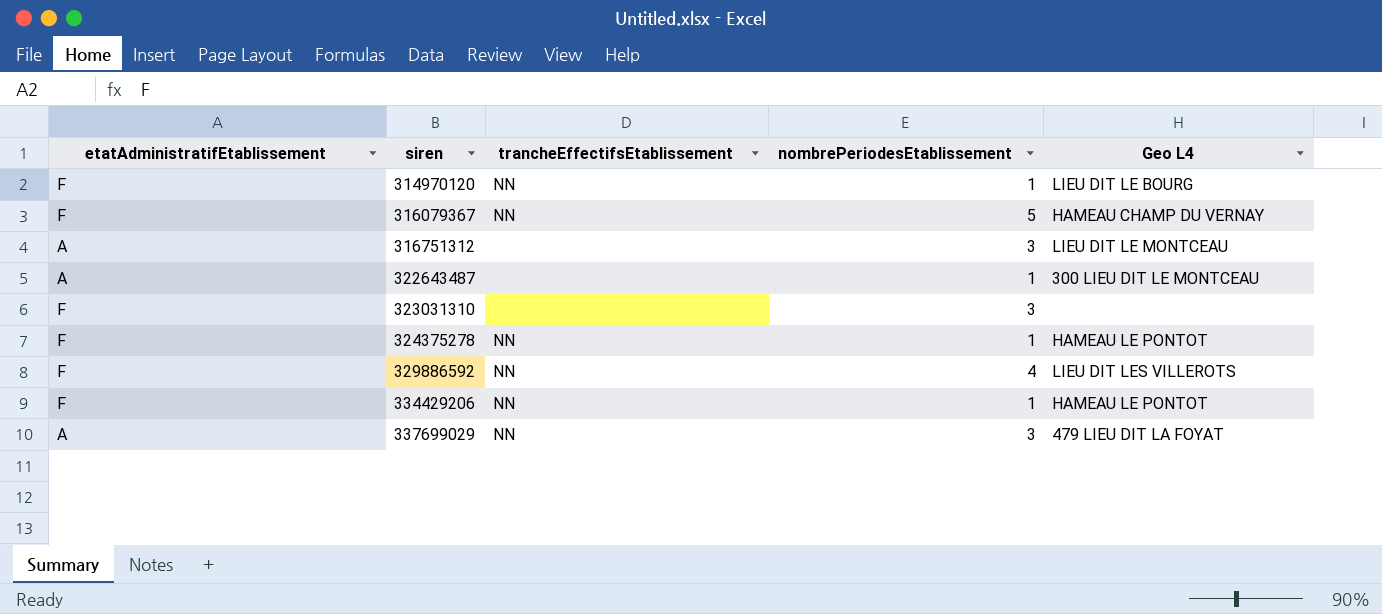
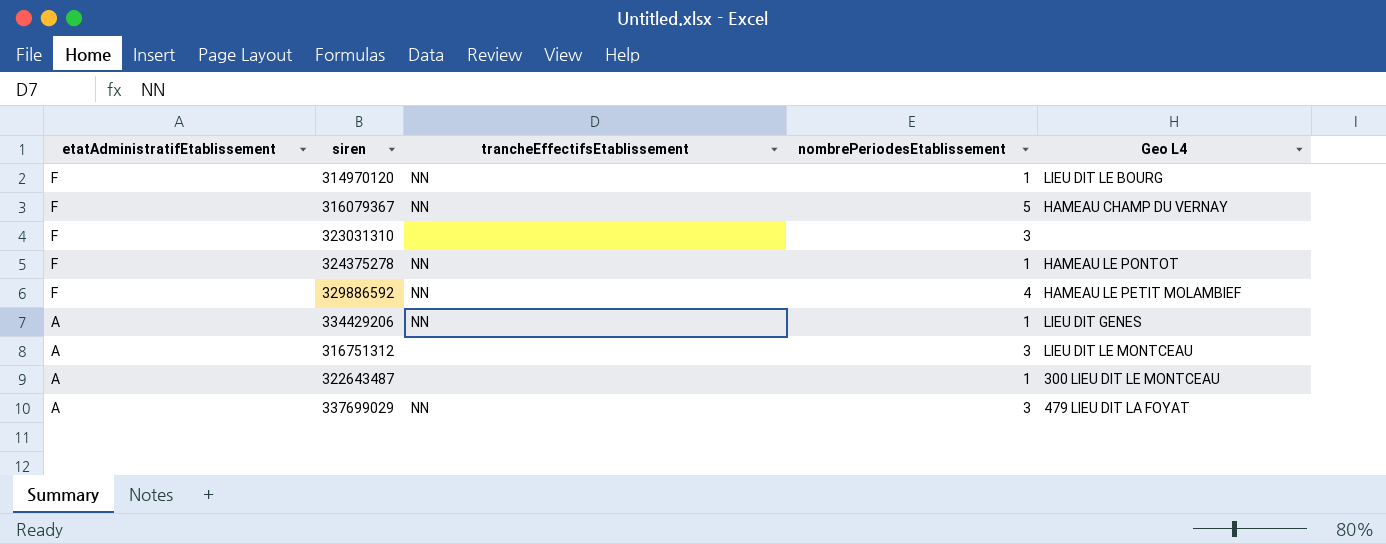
row order: siren ascending -> etatAdministratifEtablissement descending
329886592 | Geo L4: LIEU DIT LES VILLEROTS -> HAMEAU LE PETIT MOLAMBIEF
334429206 | etatAdministratifEtablissement: F -> A
334429206 | Geo L4: HAMEAU LE PONTOT -> LIEU DIT GENES

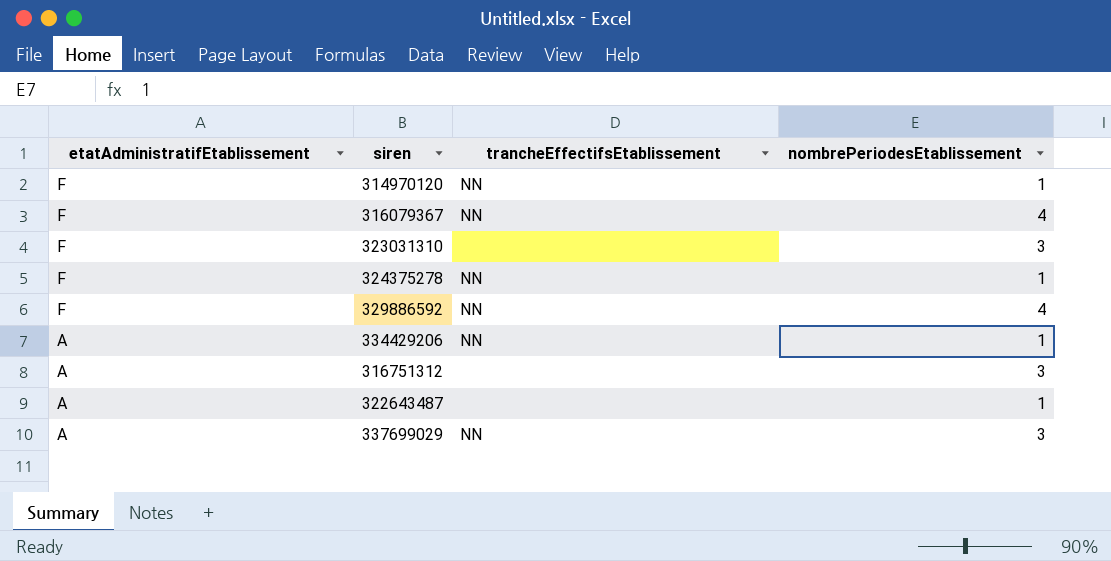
column Geo L4 | position: 5 -> none
316079367 | nombrePeriodesEtablissement: 5 -> 4

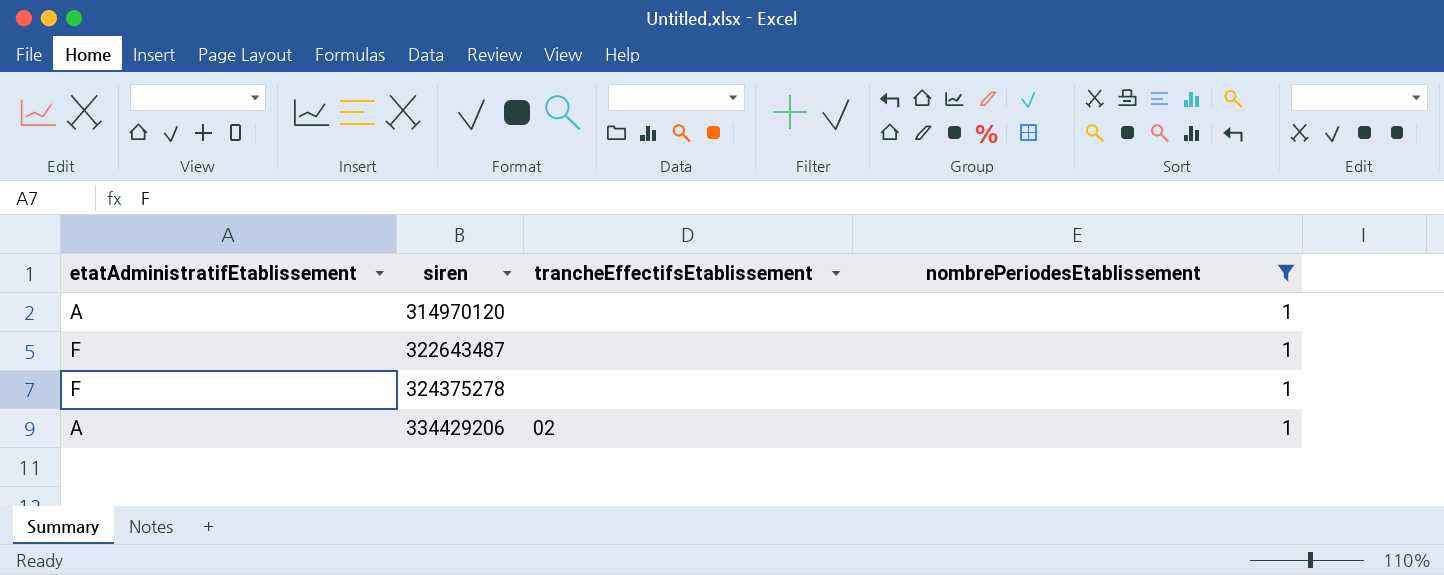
filter: none -> nombrePeriodesEtablissement = 1
row order: etatAdministratifEtablissement descending -> siren ascending
314970120 | etatAdministratifEtablissement: F -> A
314970120 | trancheEffectifsEtablissement: NN -> none
322643487 | etatAdministratifEtablissement: A -> F
324375278 | trancheEffectifsEtablissement: NN -> none
334429206 | trancheEffectifsEtablissement: NN -> 02

